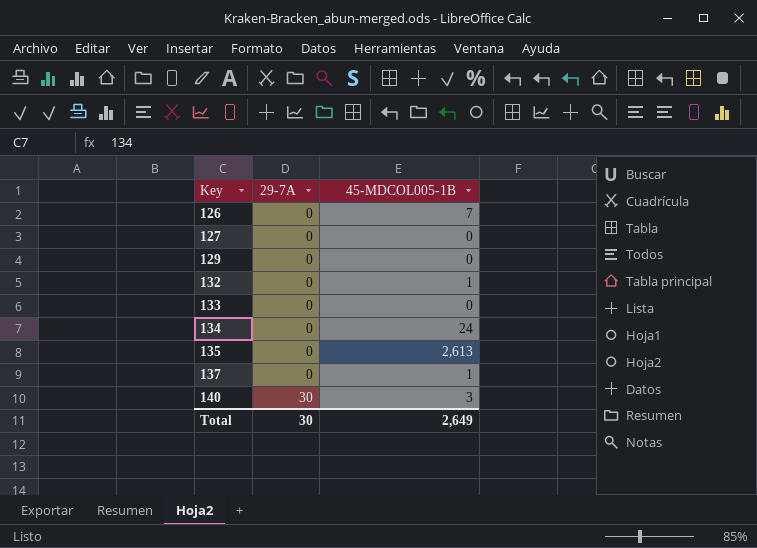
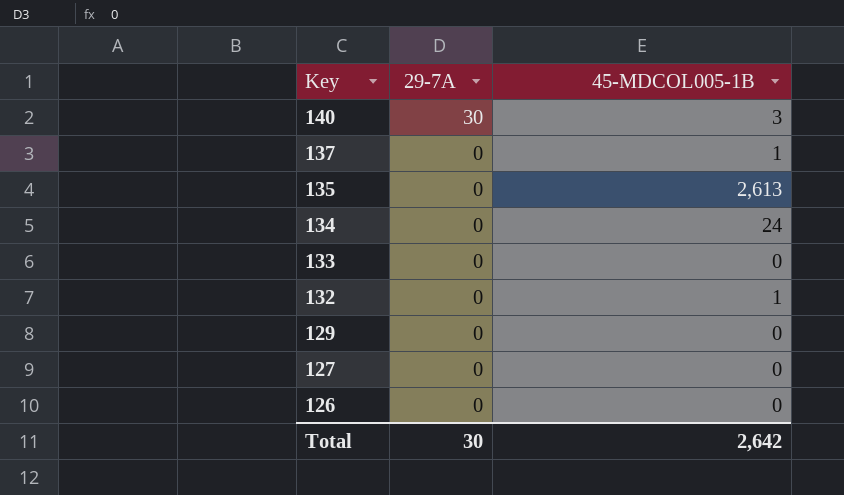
row order: Key ascending -> Key descending
126 | 45-MDCOL005-1B: 7 -> 0
Total | 45-MDCOL005-1B: 2,649 -> 2,642

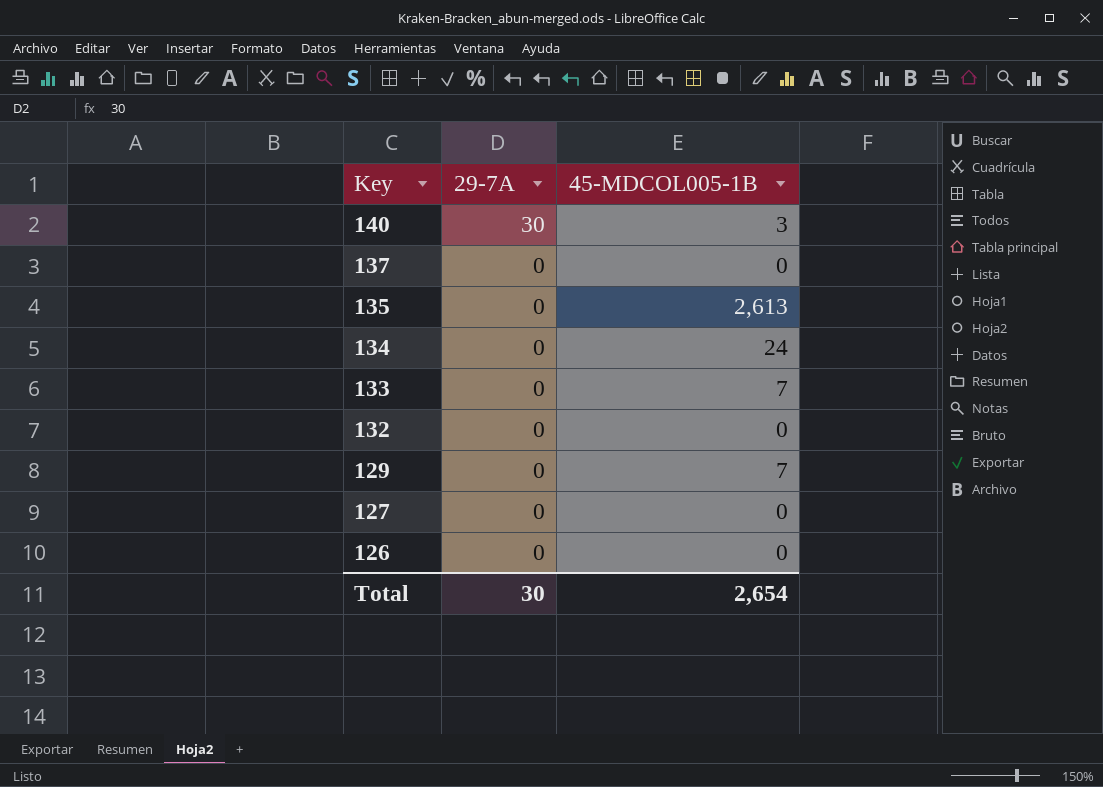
137 | 45-MDCOL005-1B: 1 -> 0
133 | 45-MDCOL005-1B: 0 -> 7
132 | 45-MDCOL005-1B: 1 -> 0
129 | 45-MDCOL005-1B: 0 -> 7
Total | 45-MDCOL005-1B: 2,642 -> 2,654

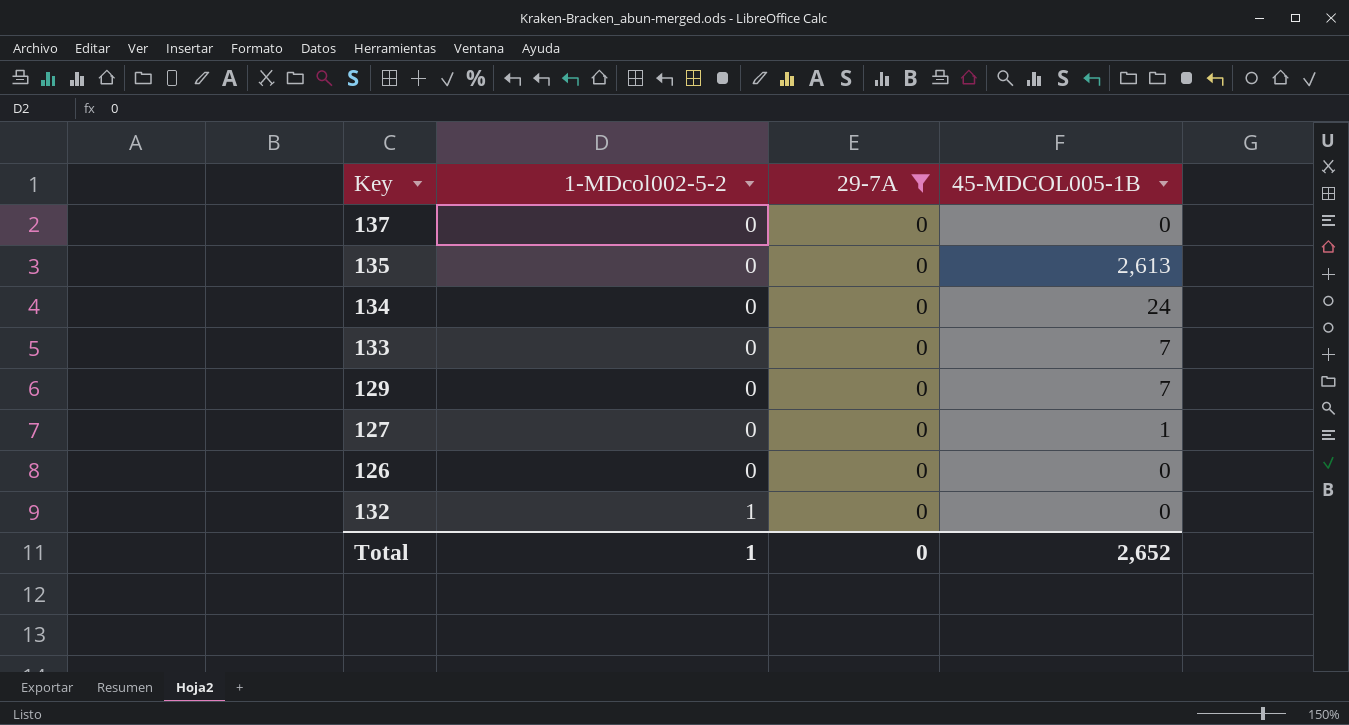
filter: none -> 29-7A = 0
row order: Key descending -> 1-MDcol002-5-2 ascending
column 1-MDcol002-5-2 | position: none -> 2
127 | 45-MDCOL005-1B: 0 -> 1
Total | 29-7A: 30 -> 0
Total | 45-MDCOL005-1B: 2,654 -> 2,652

